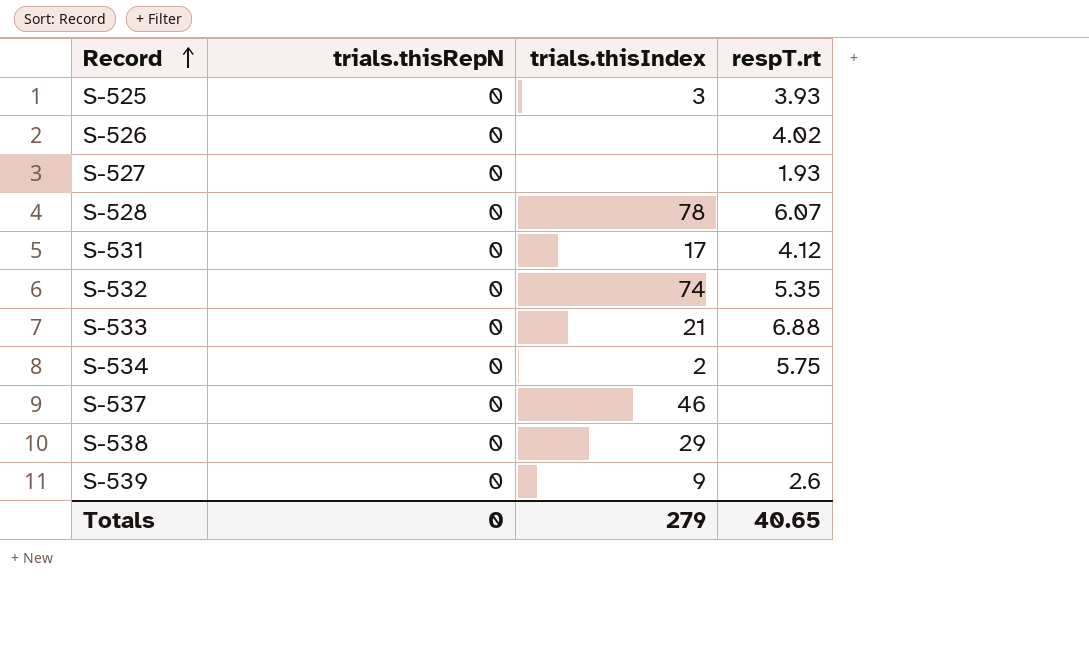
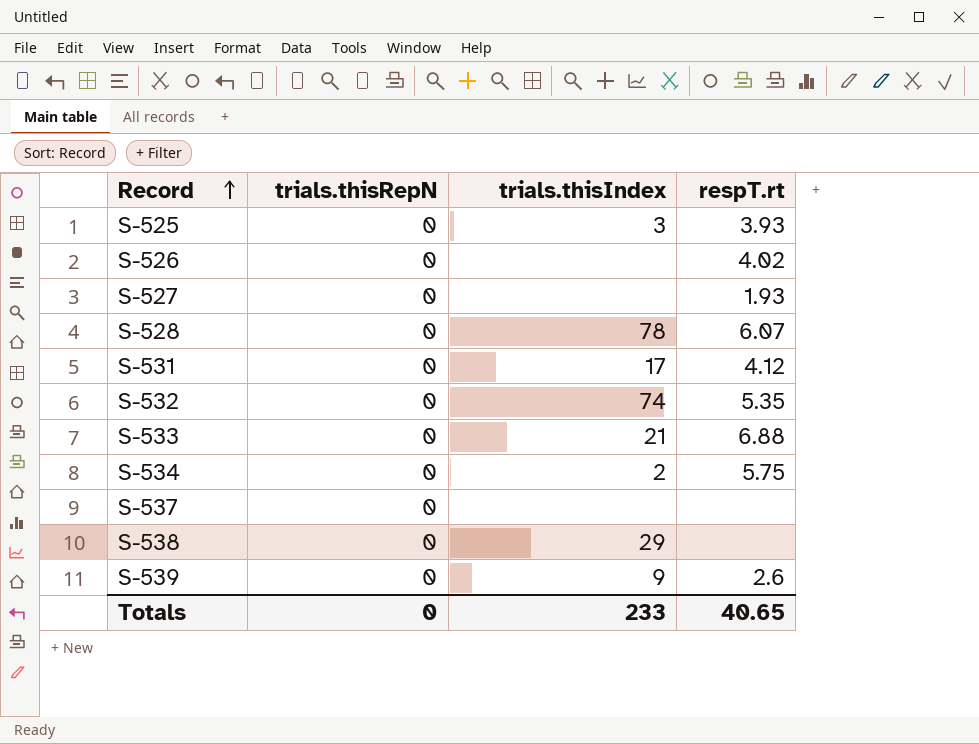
S-537 | trials.thisIndex: 46 -> none
Totals | trials.thisIndex: 279 -> 233

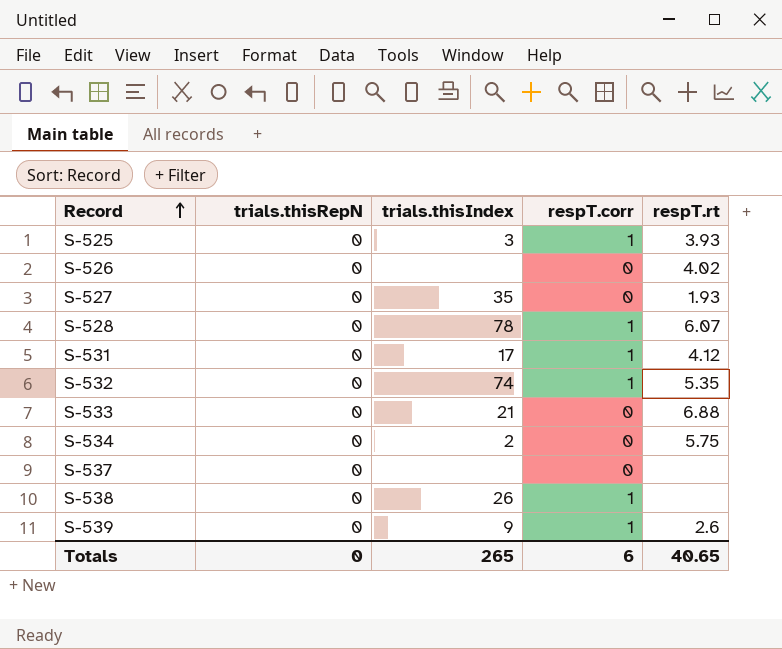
column respT.corr | position: none -> 4
S-527 | trials.thisIndex: none -> 35
S-538 | trials.thisIndex: 29 -> 26
Totals | trials.thisIndex: 233 -> 265

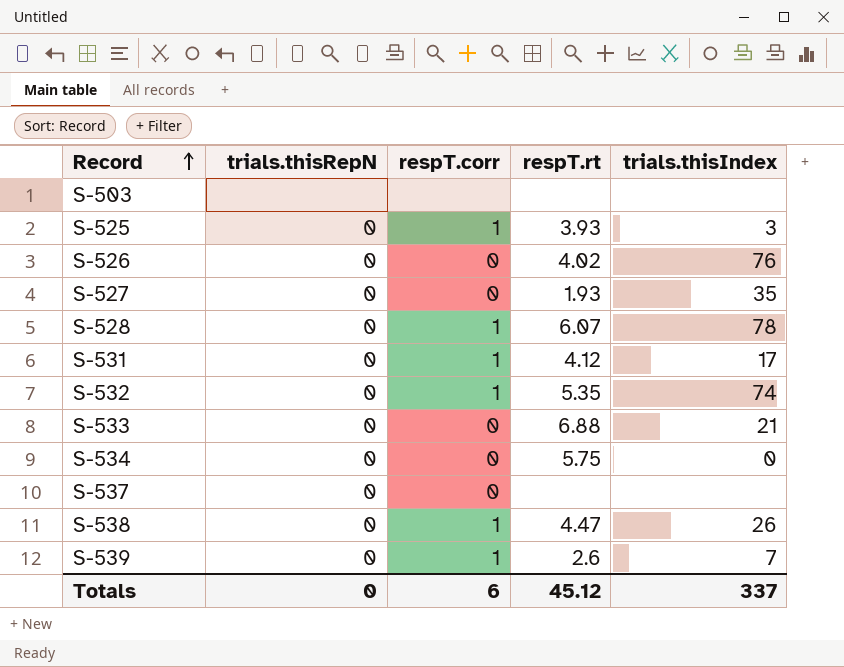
column trials.thisIndex | position: 3 -> 5
row S-503: none -> none | none | none | none
S-526 | trials.thisIndex: none -> 76
S-534 | trials.thisIndex: 2 -> 0
S-538 | respT.rt: none -> 4.47
S-539 | trials.thisIndex: 9 -> 7
Totals | respT.rt: 40.65 -> 45.12
Totals | trials.thisIndex: 265 -> 337

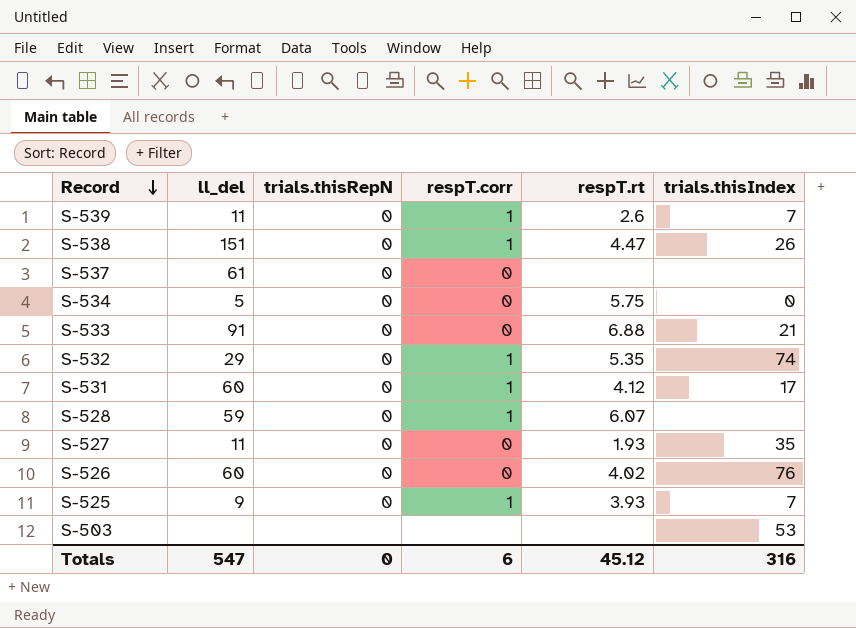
row order: Record ascending -> Record descending
column ll_del | position: none -> 2
S-528 | trials.thisIndex: 78 -> none
S-525 | trials.thisIndex: 3 -> 7
S-503 | trials.thisIndex: none -> 53
Totals | trials.thisIndex: 337 -> 316

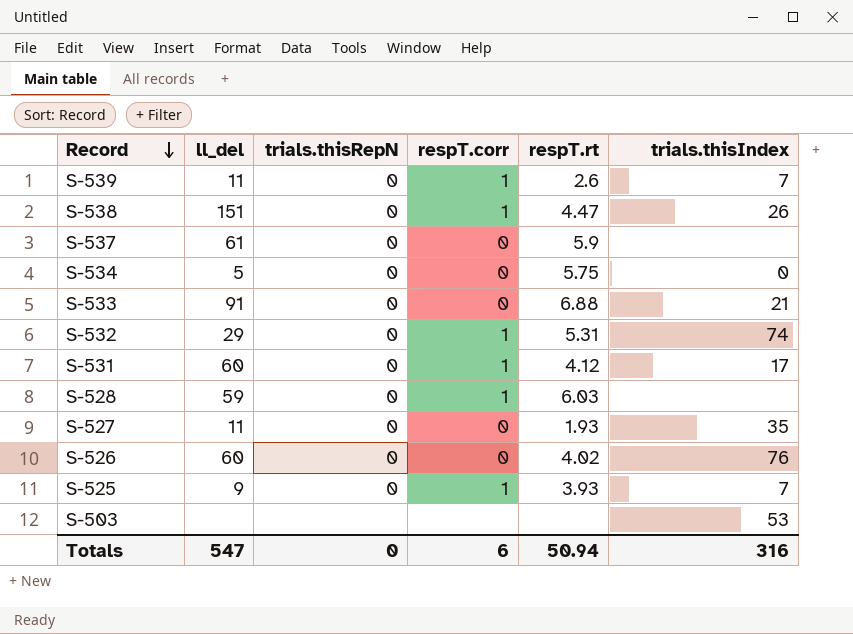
S-537 | respT.rt: none -> 5.9
S-532 | respT.rt: 5.35 -> 5.31
S-528 | respT.rt: 6.07 -> 6.03
Totals | respT.rt: 45.12 -> 50.94

